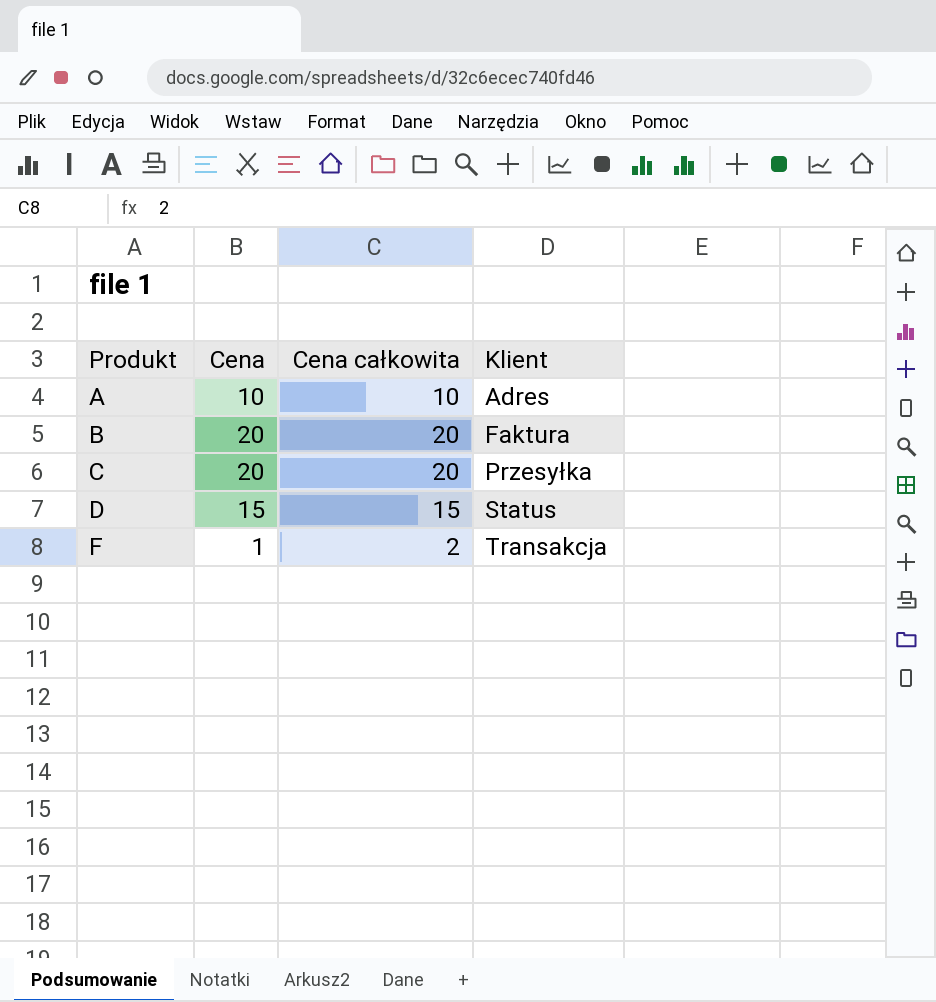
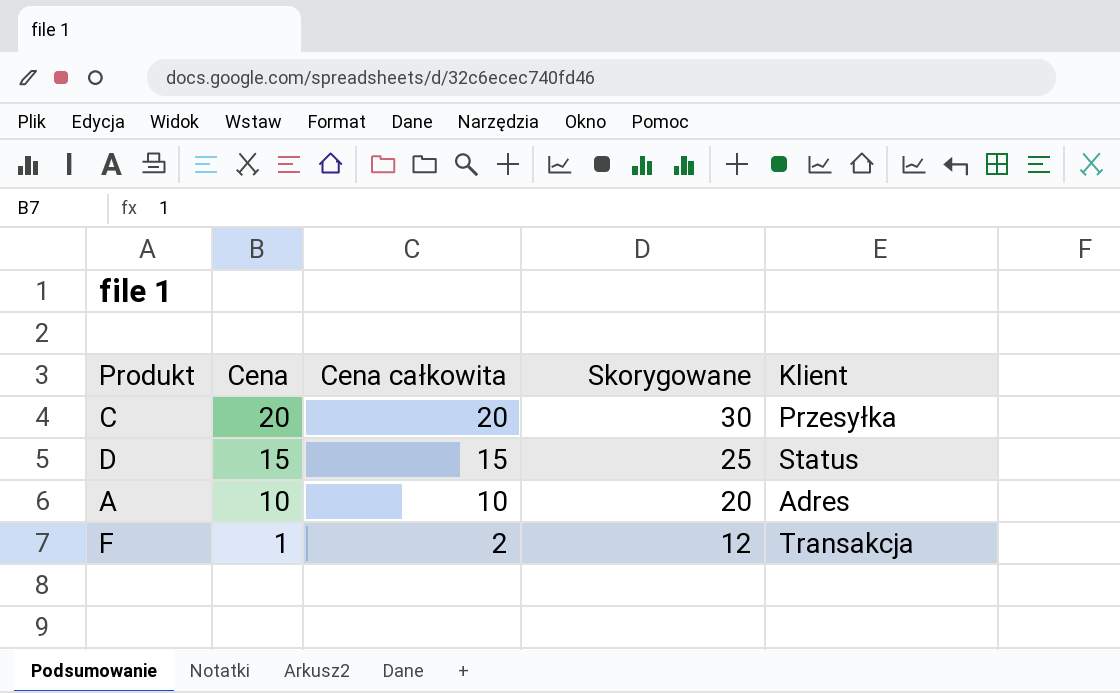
row order: Produkt ascending -> Cena descending
column Skorygowane | formula: none -> [Cena całkowita] + 10
row B: 20 | 20 | Faktura -> none

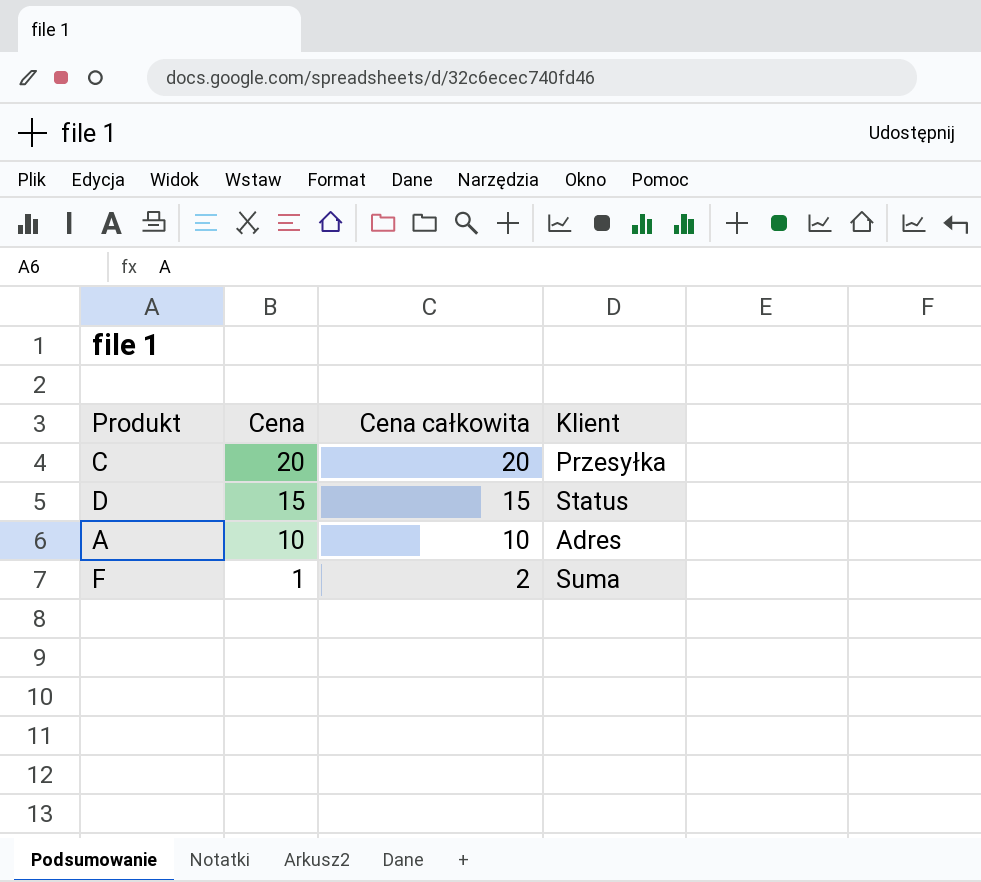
column Skorygowane | formula: [Cena całkowita] + 10 -> none
F | Klient: Transakcja -> Suma

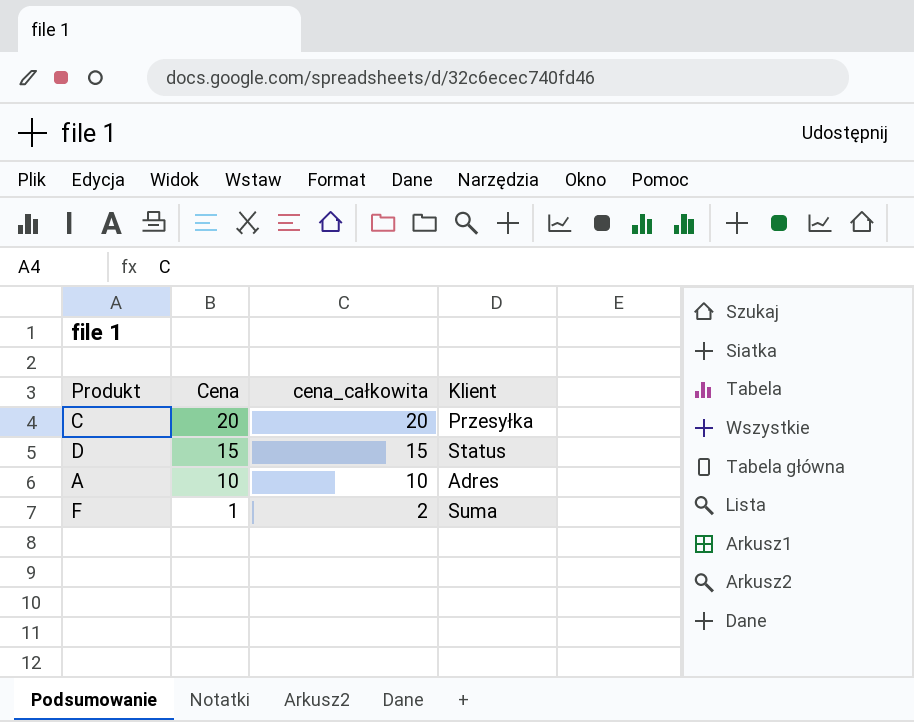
column name: Cena całkowita -> cena_całkowita

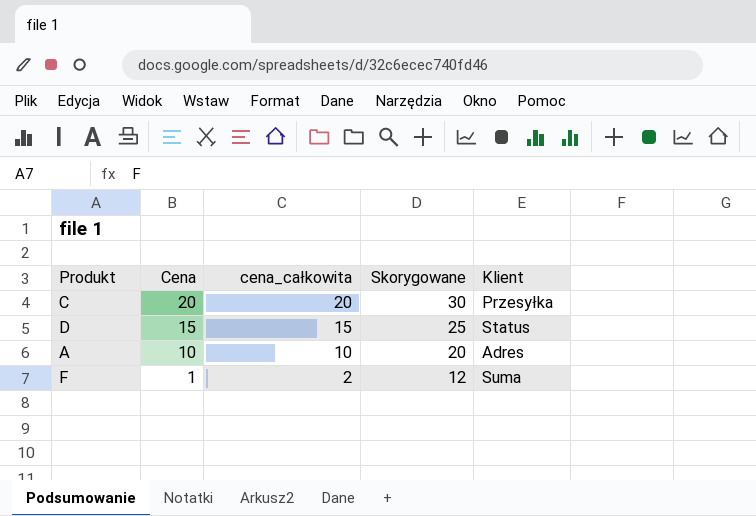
column Skorygowane | formula: none -> [cena_całkowita] + 10

